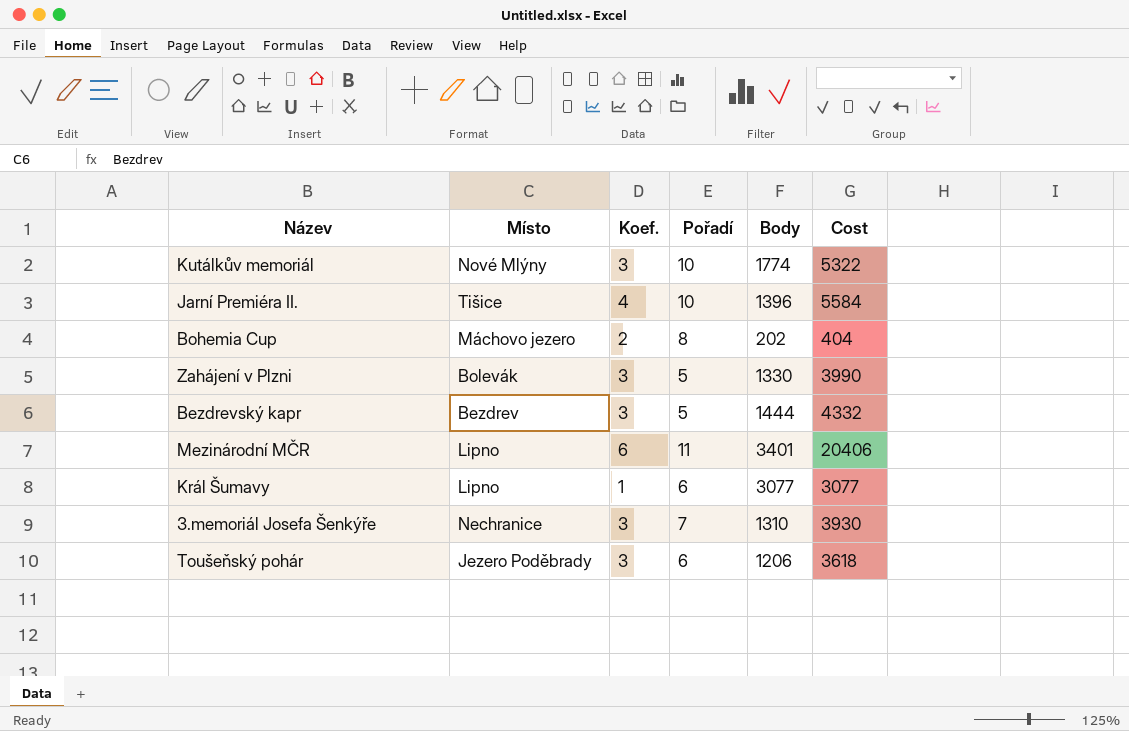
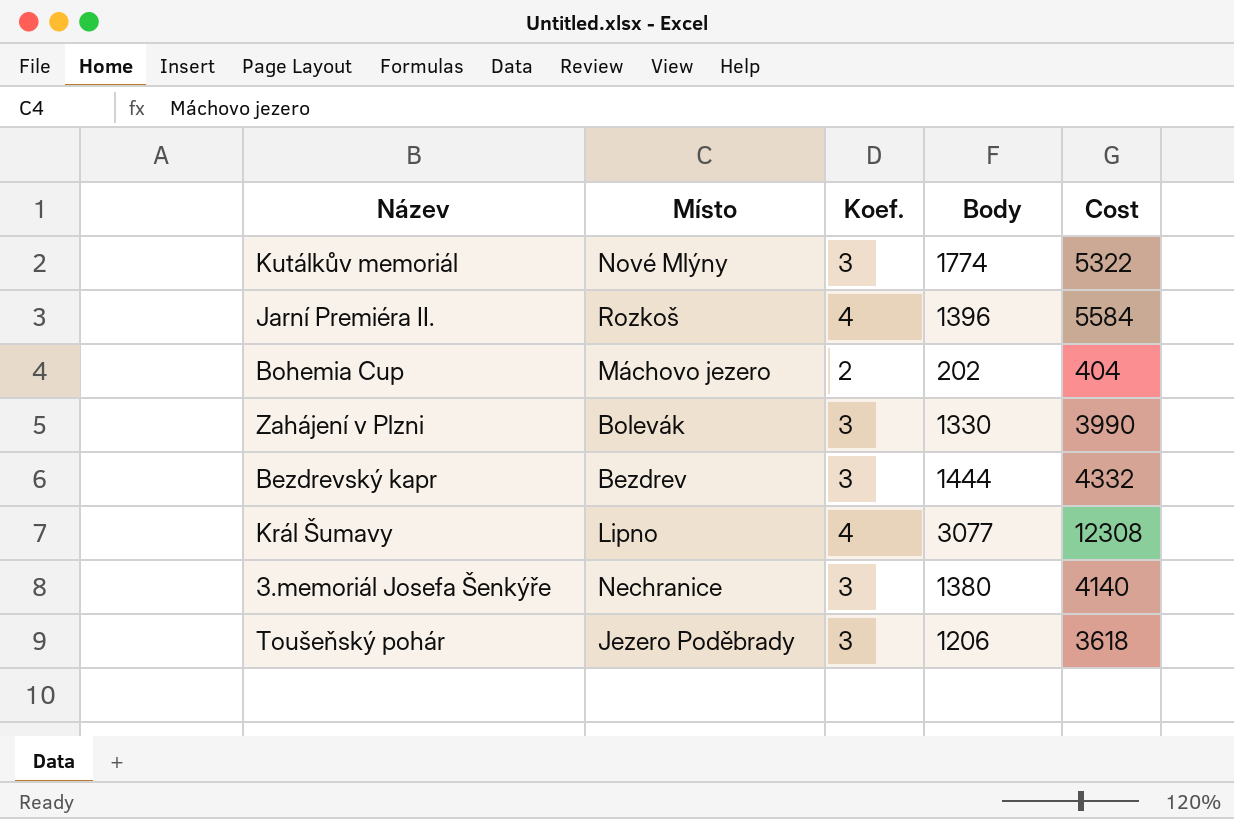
column Pořadí | position: 4 -> none
row Mezinárodní MČR: Lipno | 6 | 11 | 3401 | 20406 -> none
Jarní Premiéra II. | Místo: Tišice -> Rozkoš
Král Šumavy | Koef.: 1 -> 4
Král Šumavy | Cost: 3077 -> 12308
3.memoriál Josefa Šenkýře | Body: 1310 -> 1380
3.memoriál Josefa Šenkýře | Cost: 3930 -> 4140

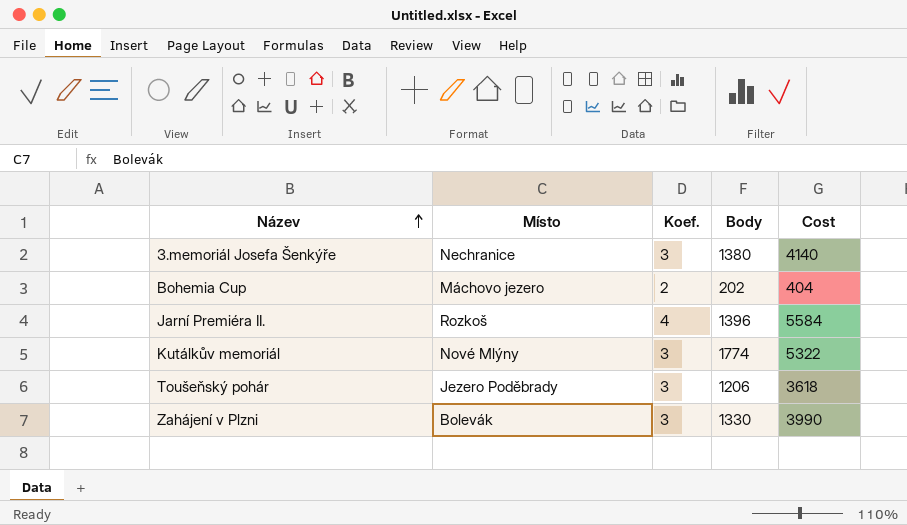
row order: none -> Název ascending
row Bezdrevský kapr: Bezdrev | 3 | 1444 | 4332 -> none
row Král Šumavy: Lipno | 4 | 3077 | 12308 -> none

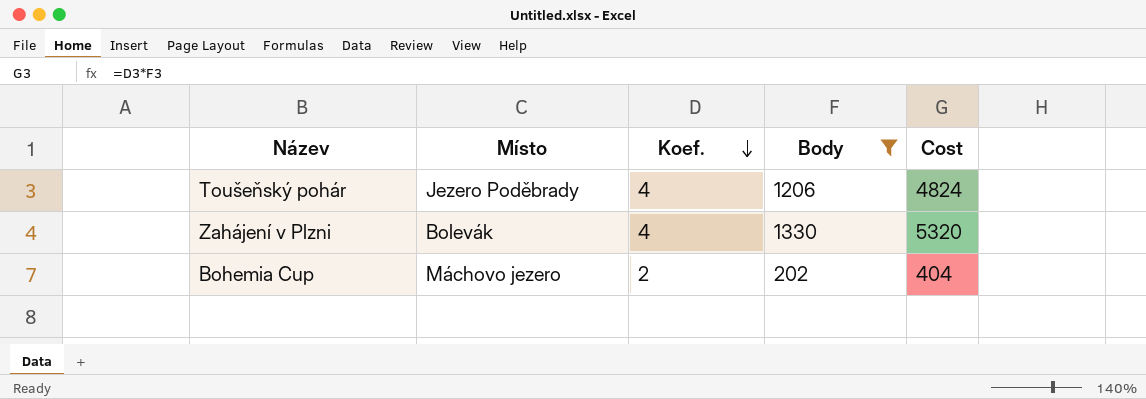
filter: none -> Body <= 1330
row order: Název ascending -> Koef. descending
Toušeňský pohár | Koef.: 3 -> 4
Toušeňský pohár | Cost: 3618 -> 4824
Zahájení v Plzni | Koef.: 3 -> 4
Zahájení v Plzni | Cost: 3990 -> 5320

